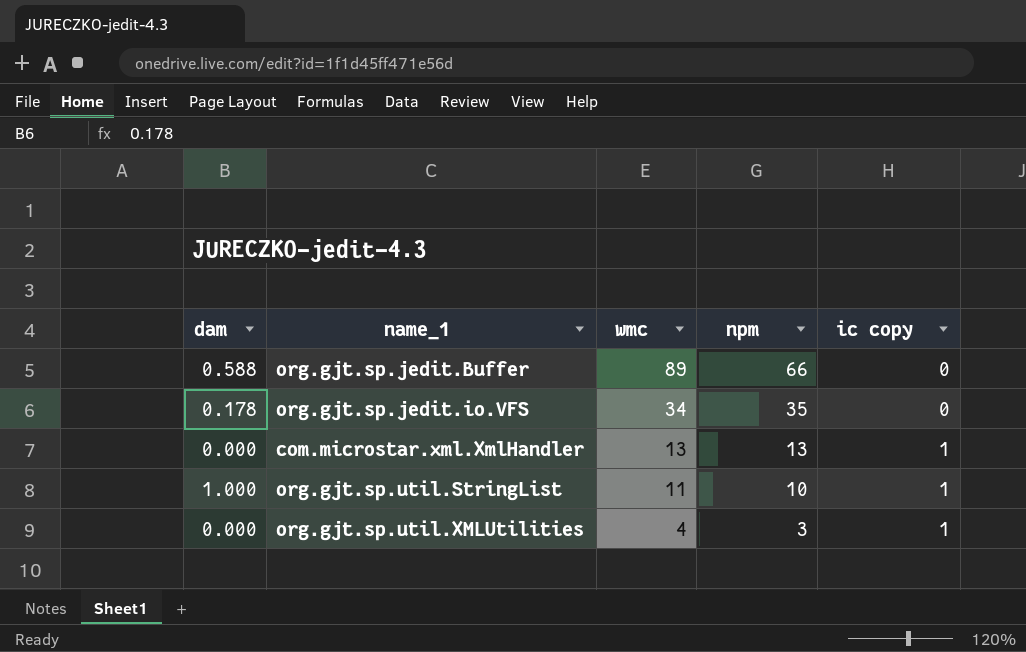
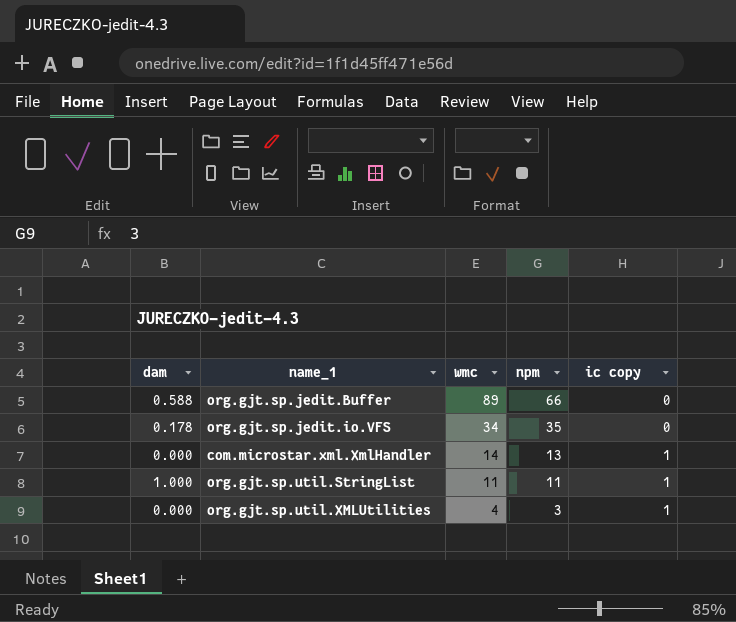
com.microstar.xml.XmlHandler | wmc: 13 -> 14
org.gjt.sp.util.StringList | npm: 10 -> 11

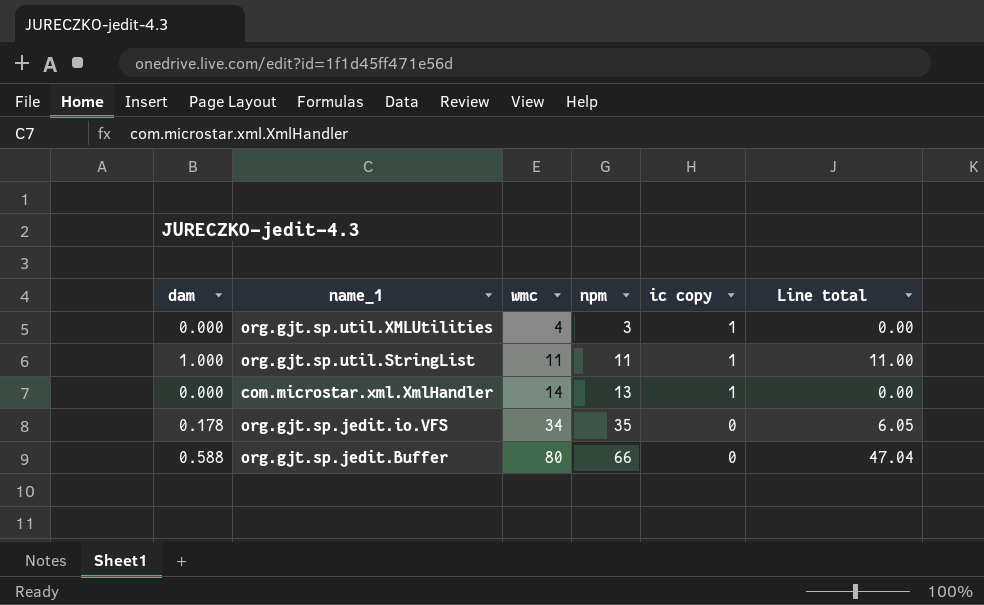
row order: wmc descending -> wmc ascending
column Line total | formula: none -> [dam] * [wmc]
org.gjt.sp.jedit.Buffer | wmc: 89 -> 80

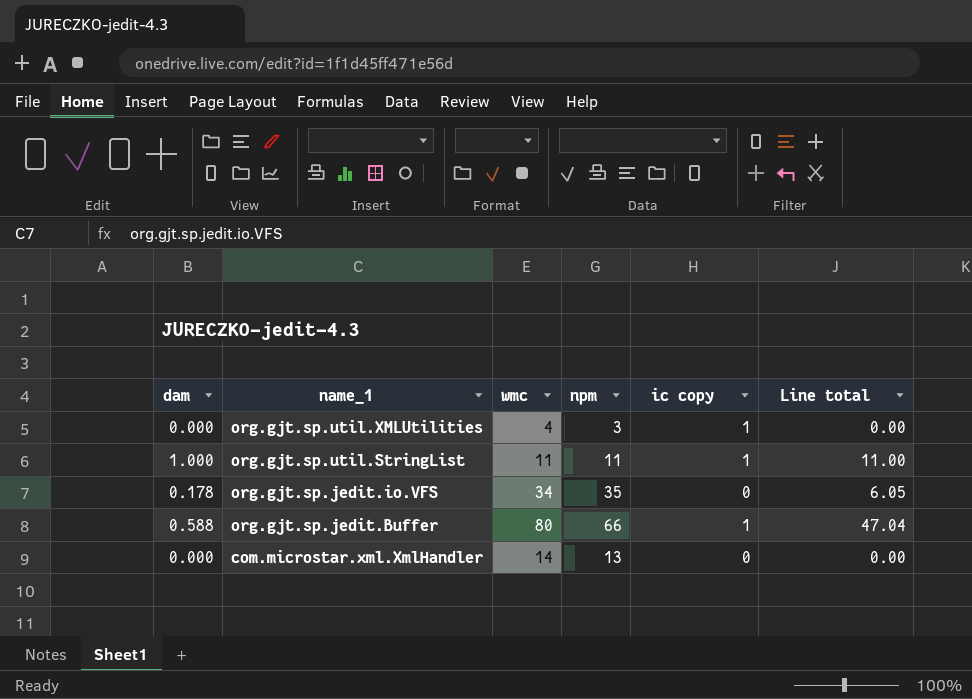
row order: wmc ascending -> name_1 descending
org.gjt.sp.jedit.Buffer | ic copy: 0 -> 1
com.microstar.xml.XmlHandler | ic copy: 1 -> 0

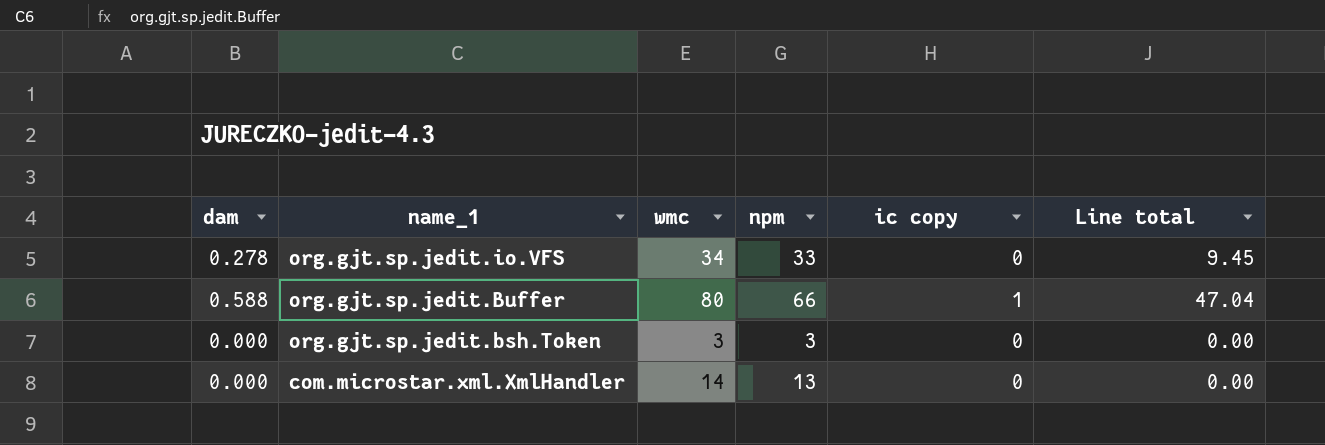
row org.gjt.sp.util.XMLUtilities: 0.000 | 4 | 3 | 1 | 0.00 -> none
row org.gjt.sp.util.StringList: 1.000 | 11 | 11 | 1 | 11.00 -> none
org.gjt.sp.jedit.io.VFS | dam: 0.178 -> 0.278
org.gjt.sp.jedit.io.VFS | npm: 35 -> 33
org.gjt.sp.jedit.io.VFS | Line total: 6.05 -> 9.45
row org.gjt.sp.jedit.bsh.Token: none -> 0.000 | 3 | 3 | 0 | 0.00

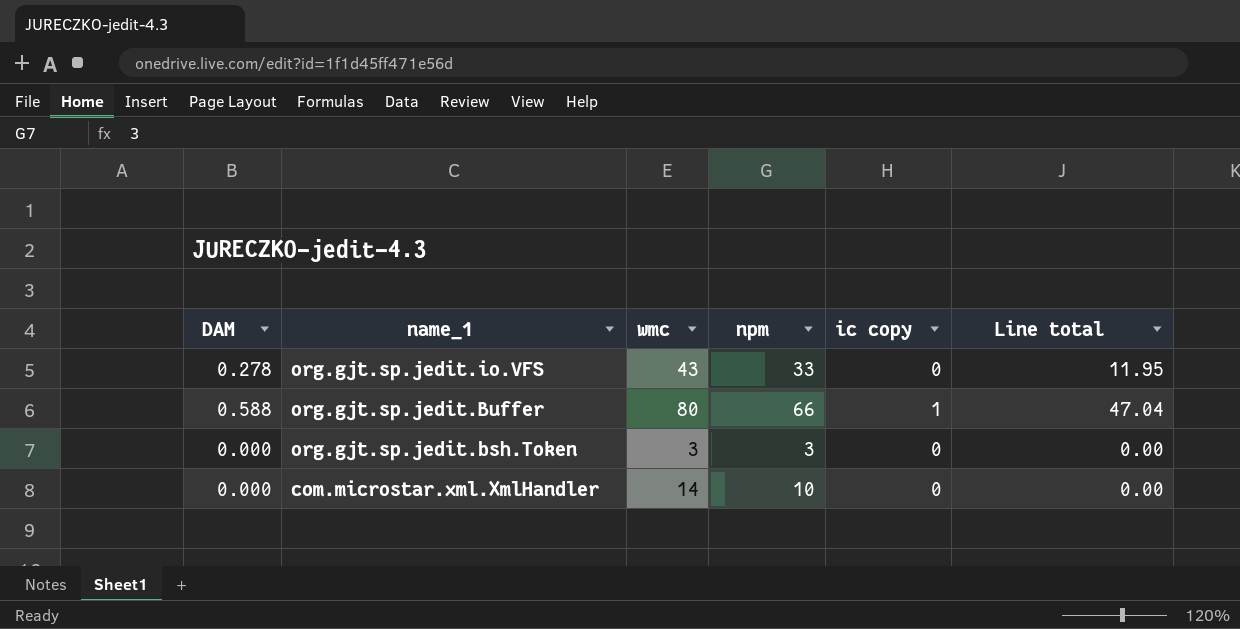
column name: dam -> DAM
org.gjt.sp.jedit.io.VFS | wmc: 34 -> 43
org.gjt.sp.jedit.io.VFS | Line total: 9.45 -> 11.95
com.microstar.xml.XmlHandler | npm: 13 -> 10

